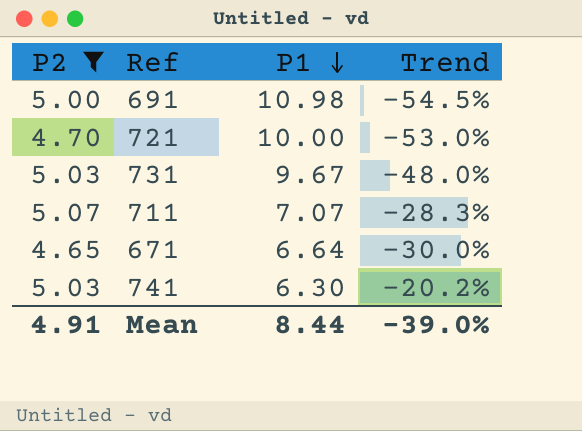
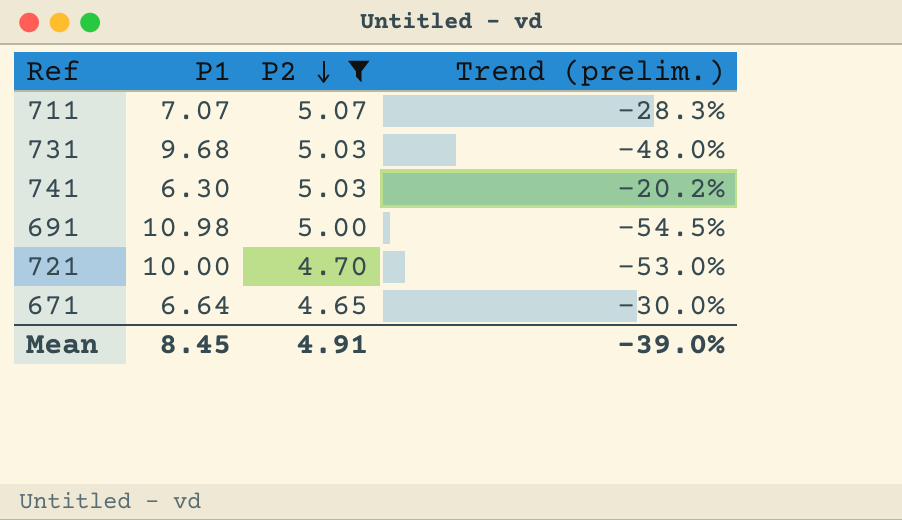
row order: P1 descending -> P2 descending
column P2 | position: 1 -> 3
column name: Trend -> Trend (prelim.)
731 | P1: 9.67 -> 9.68
Mean | P1: 8.44 -> 8.45

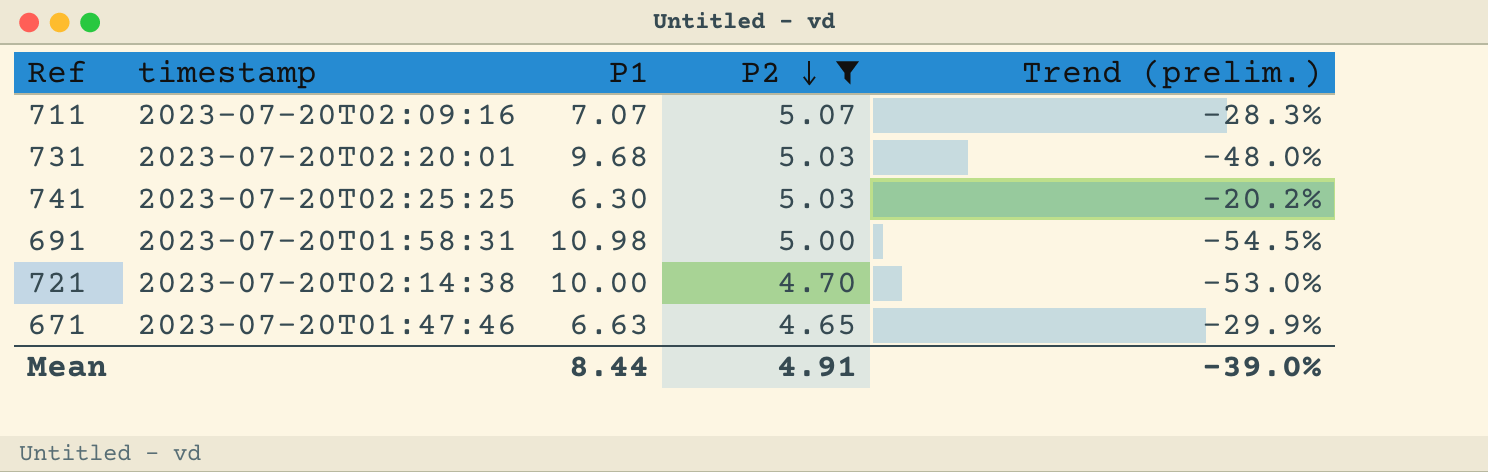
column timestamp | position: none -> 2
671 | P1: 6.64 -> 6.63
671 | Trend (prelim.): -30.0% -> -29.9%
Mean | P1: 8.45 -> 8.44

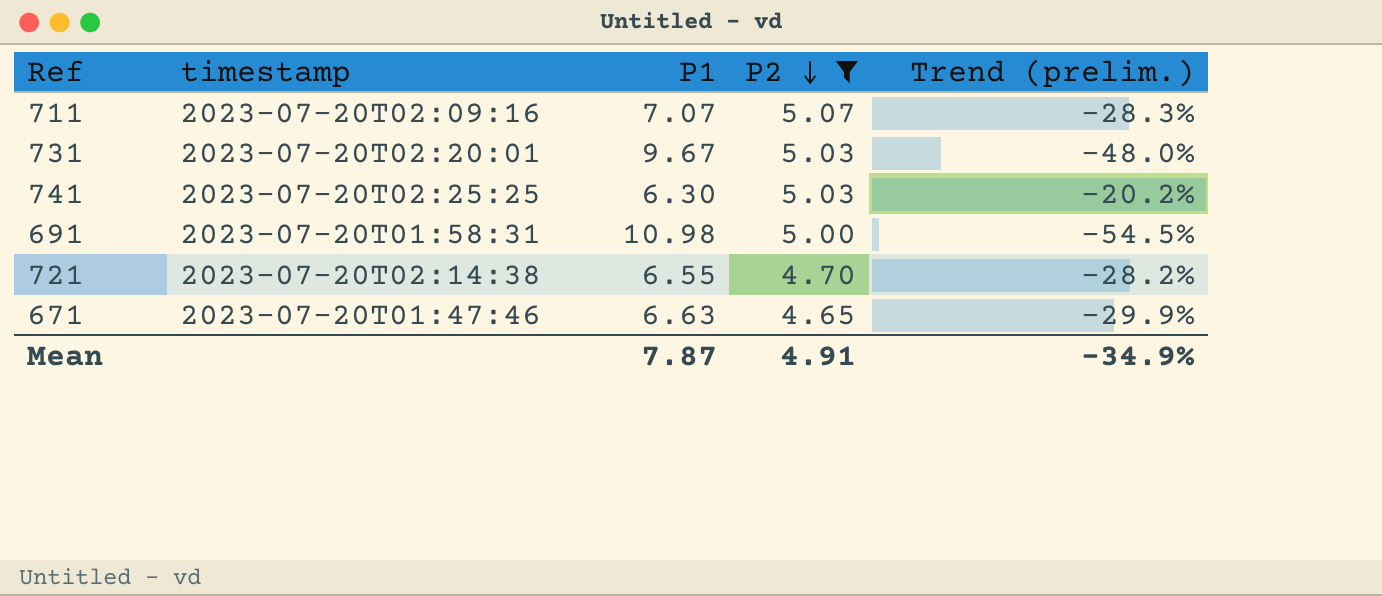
731 | P1: 9.68 -> 9.67
721 | P1: 10.00 -> 6.55
721 | Trend (prelim.): -53.0% -> -28.2%
Mean | P1: 8.44 -> 7.87
Mean | Trend (prelim.): -39.0% -> -34.9%

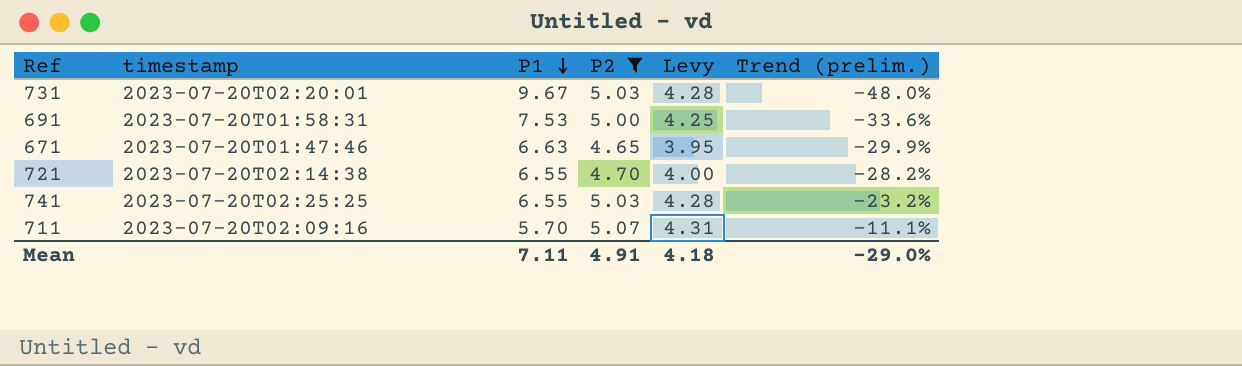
row order: P2 descending -> P1 descending
column Levy | formula: none -> [P2] * 0.85
691 | P1: 10.98 -> 7.53
691 | Trend (prelim.): -54.5% -> -33.6%
741 | P1: 6.30 -> 6.55
741 | Trend (prelim.): -20.2% -> -23.2%
711 | P1: 7.07 -> 5.70
711 | Trend (prelim.): -28.3% -> -11.1%
Mean | P1: 7.87 -> 7.11
Mean | Trend (prelim.): -34.9% -> -29.0%

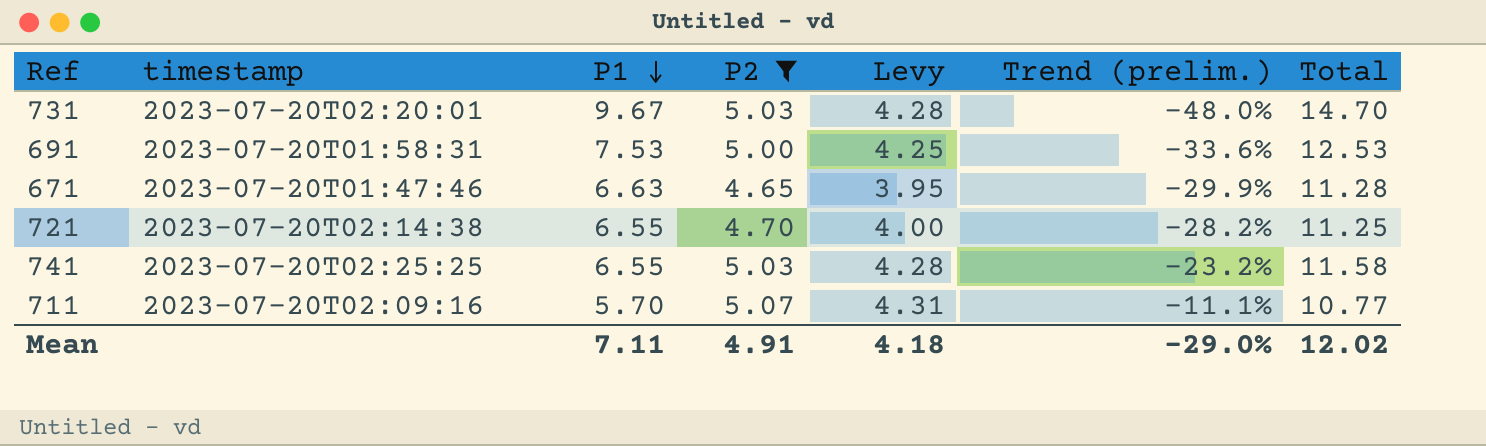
column Total | formula: none -> [P1] + [P2]

